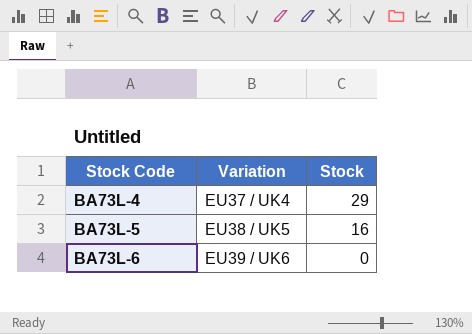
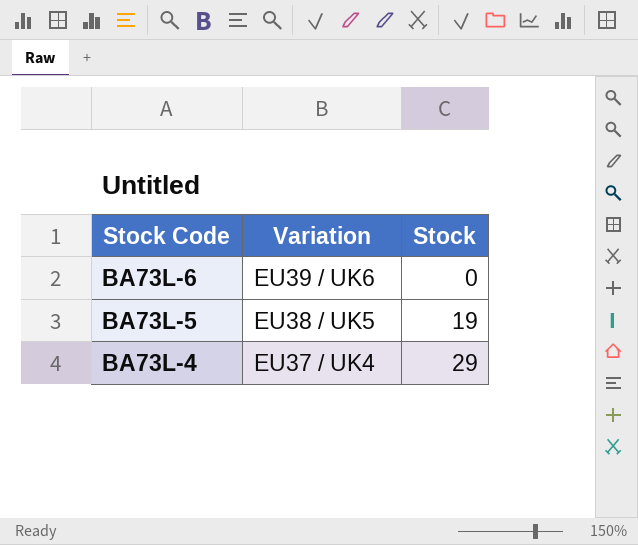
row order: Stock Code ascending -> Stock Code descending
BA73L-5 | Stock: 16 -> 19

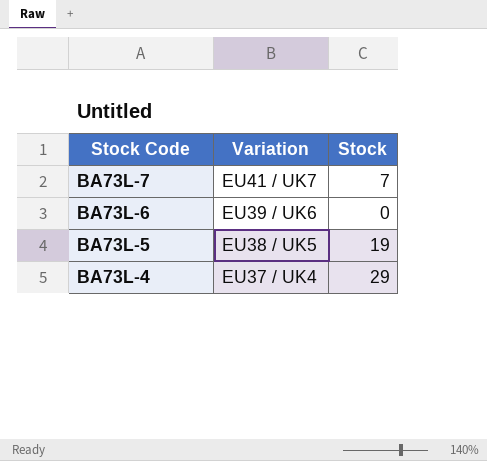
row BA73L-7: none -> EU41 / UK7 | 7

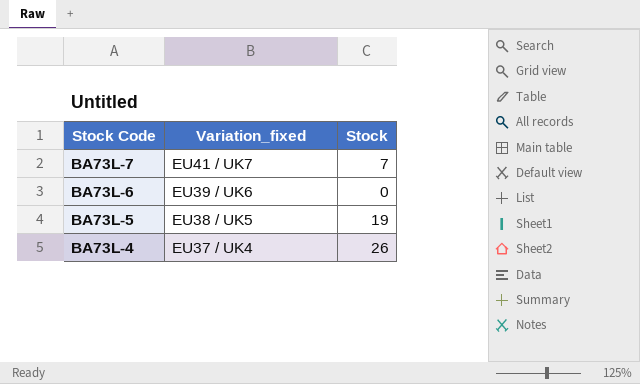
column name: Variation -> Variation_fixed
BA73L-4 | Stock: 29 -> 26

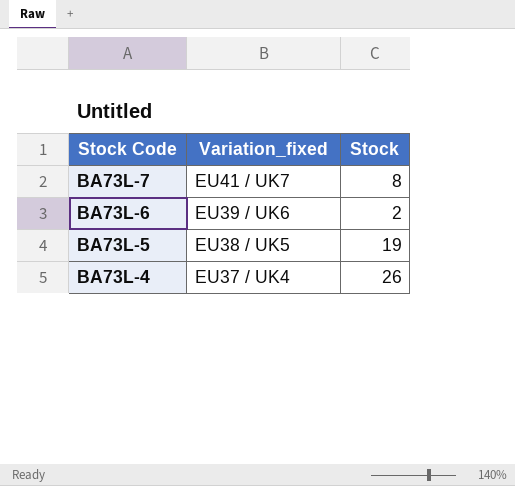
BA73L-7 | Stock: 7 -> 8
BA73L-6 | Stock: 0 -> 2

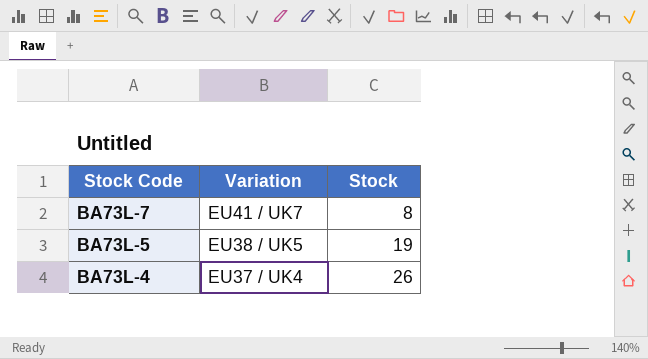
column name: Variation_fixed -> Variation
row BA73L-6: EU39 / UK6 | 2 -> none

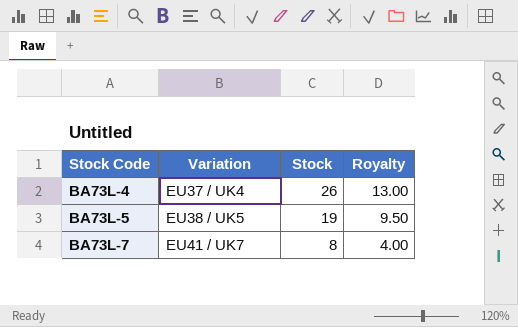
row order: Stock Code descending -> Stock Code ascending
column Royalty | formula: none -> [Stock] * 0.5

